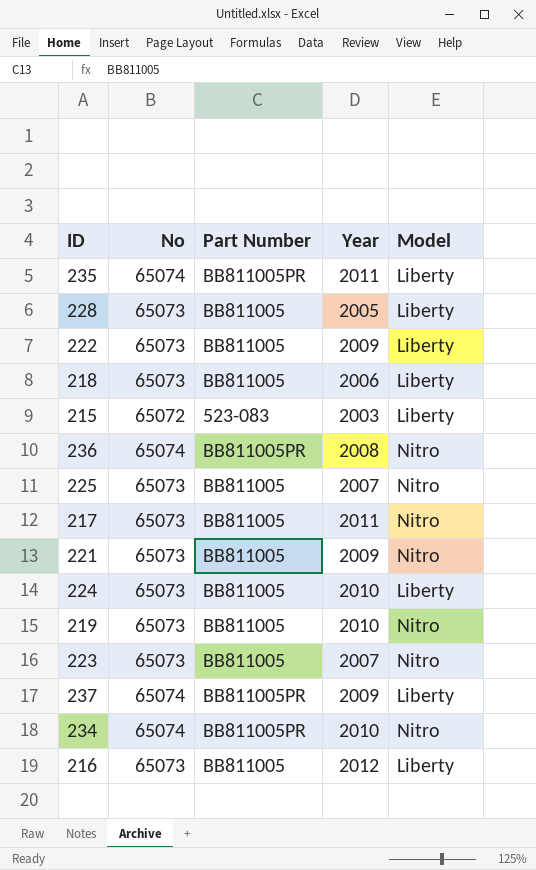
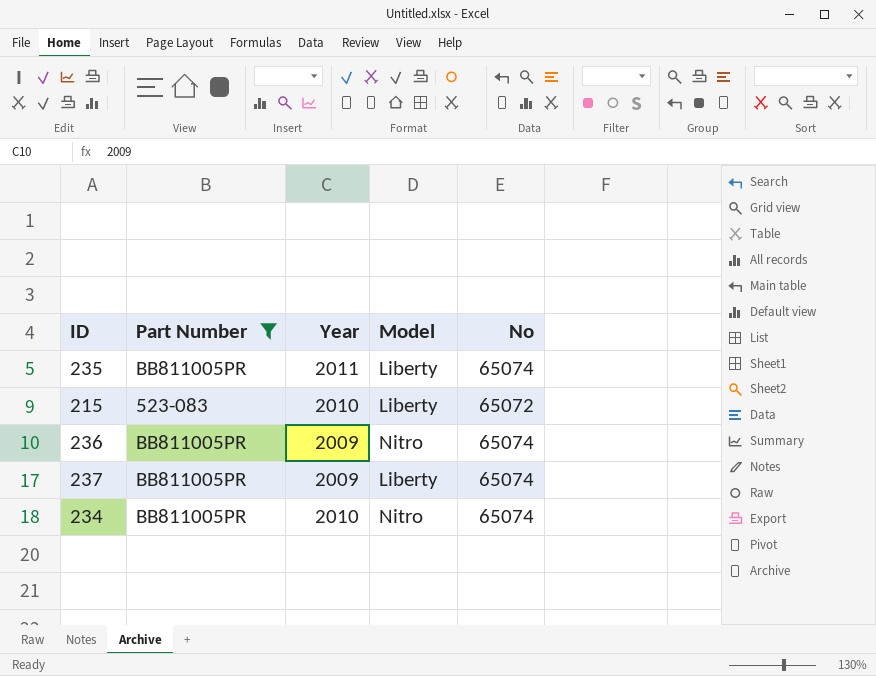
filter: none -> Part Number != BB811005
column No | position: 2 -> 5
215 | Year: 2003 -> 2010
236 | Year: 2008 -> 2009

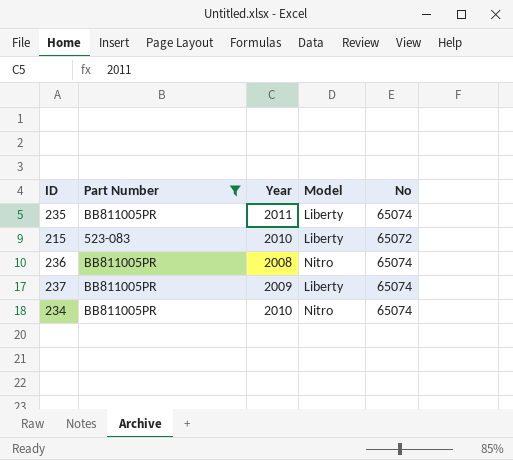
236 | Year: 2009 -> 2008

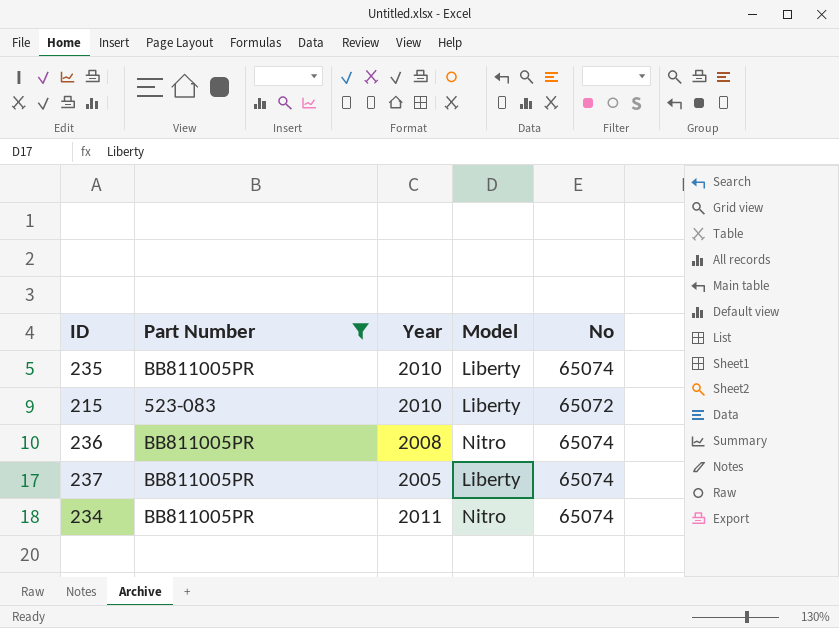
235 | Year: 2011 -> 2010
237 | Year: 2009 -> 2005
234 | Year: 2010 -> 2011

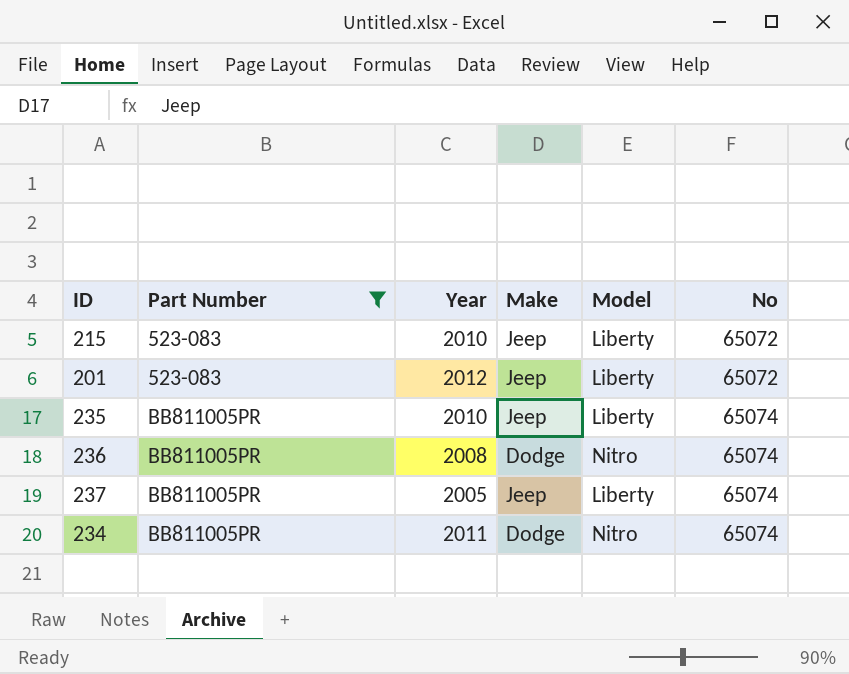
row order: none -> Part Number ascending
column Make | position: none -> 4
row 201: none -> 523-083 | 2012 | Jeep | Liberty | 65072

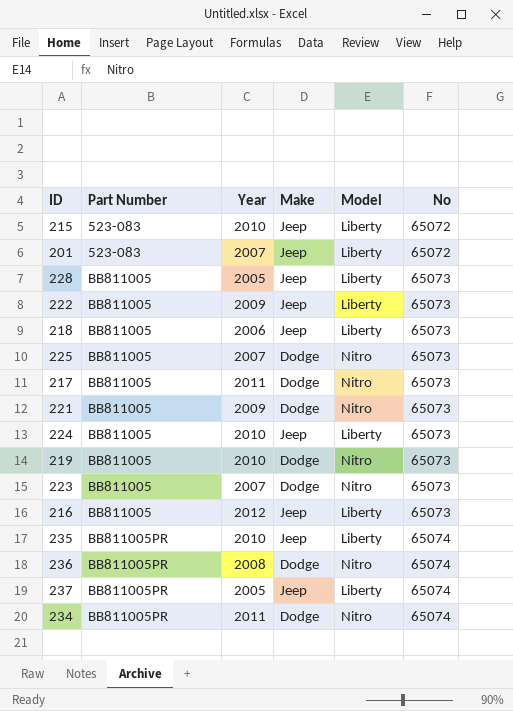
filter: Part Number != BB811005 -> none
201 | Year: 2012 -> 2007

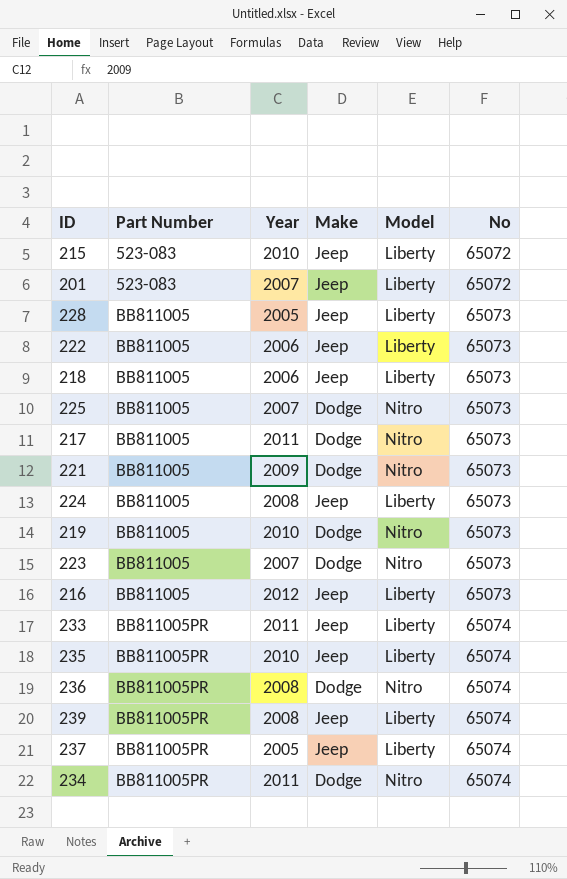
222 | Year: 2009 -> 2006
224 | Year: 2010 -> 2008
row 233: none -> BB811005PR | 2011 | Jeep | Liberty | 65074
row 239: none -> BB811005PR | 2008 | Jeep | Liberty | 65074

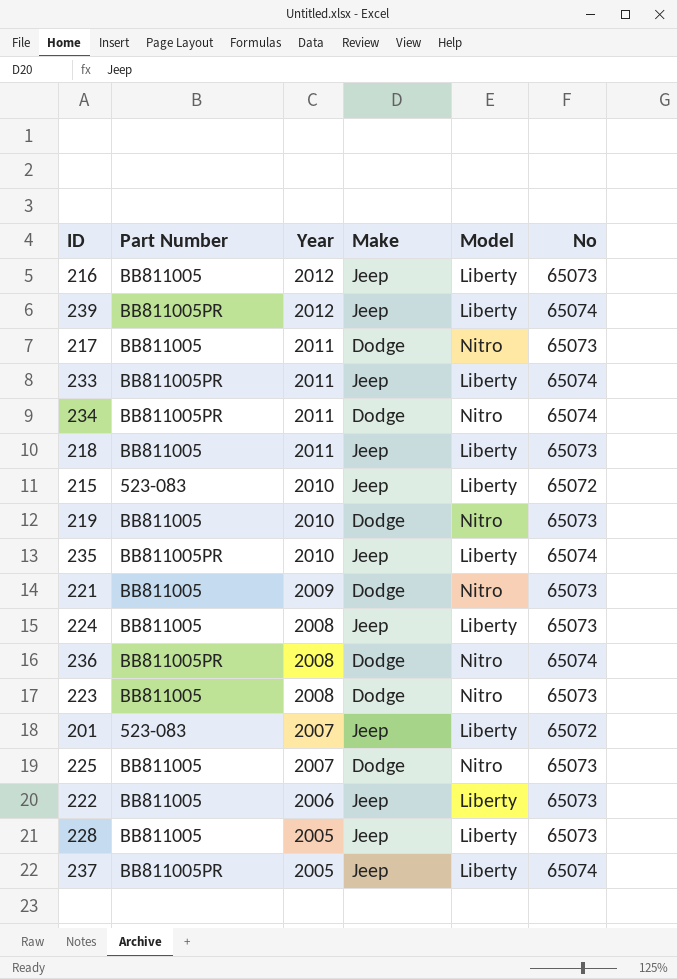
row order: Part Number ascending -> Year descending
239 | Year: 2008 -> 2012
218 | Year: 2006 -> 2011
223 | Year: 2007 -> 2008

